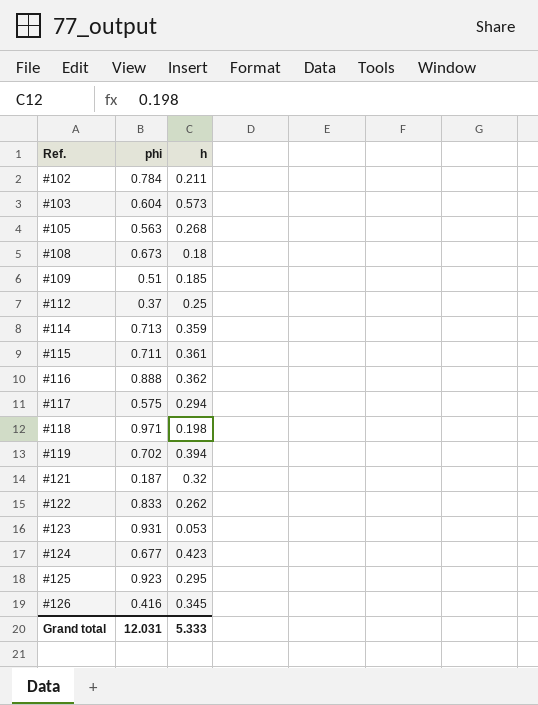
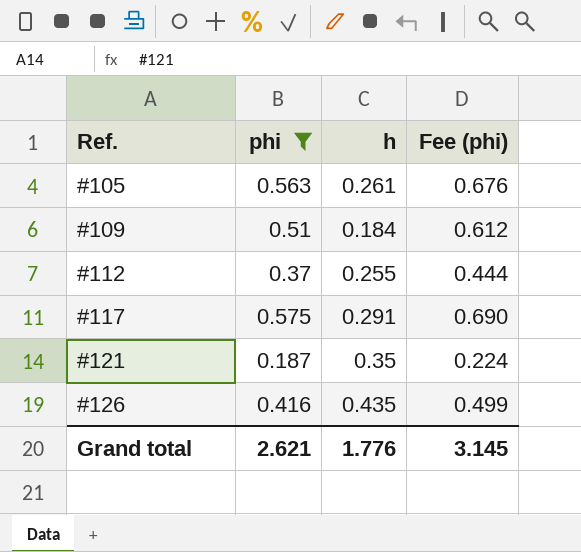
filter: none -> phi <= 0.575
column Fee (phi) | formula: none -> [phi] * 1.2
#105 | h: 0.268 -> 0.261
#109 | h: 0.185 -> 0.184
#112 | h: 0.25 -> 0.255
#117 | h: 0.294 -> 0.291
#121 | h: 0.32 -> 0.35
#126 | h: 0.345 -> 0.435
Grand total | phi: 12.031 -> 2.621
Grand total | h: 5.333 -> 1.776

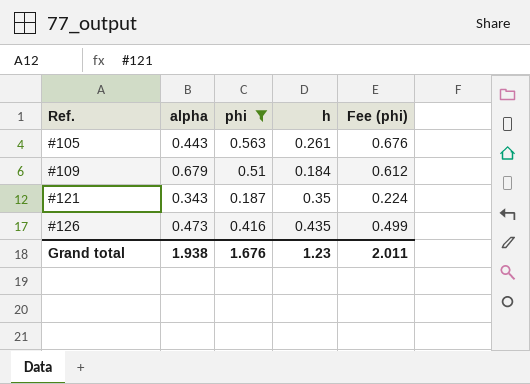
column alpha | position: none -> 2
row #112: 0.37 | 0.255 | 0.444 -> none
row #117: 0.575 | 0.291 | 0.690 -> none
Grand total | phi: 2.621 -> 1.676
Grand total | h: 1.776 -> 1.23
Grand total | Fee (phi): 3.145 -> 2.011

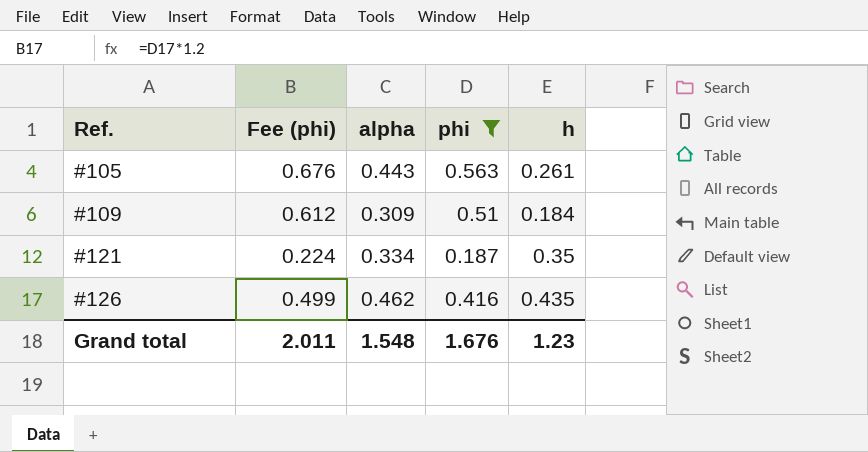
column Fee (phi) | position: 5 -> 2
#109 | alpha: 0.679 -> 0.309
#121 | alpha: 0.343 -> 0.334
#126 | alpha: 0.473 -> 0.462
Grand total | alpha: 1.938 -> 1.548

